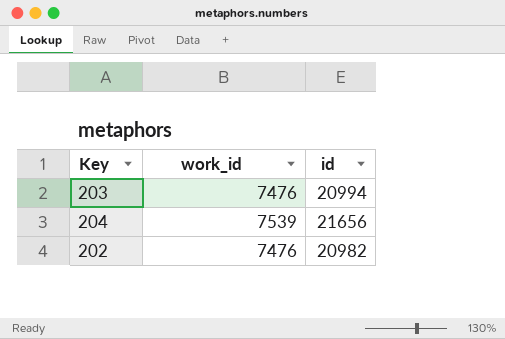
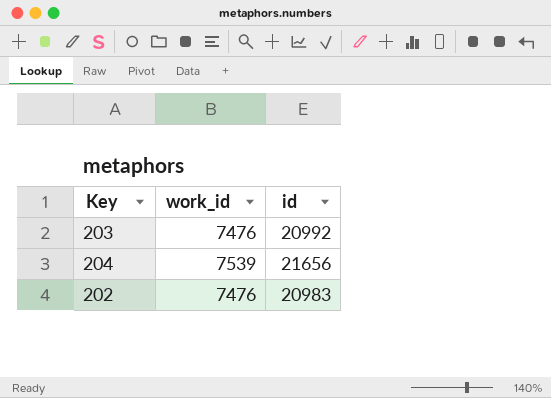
203 | id: 20994 -> 20992
202 | id: 20982 -> 20983

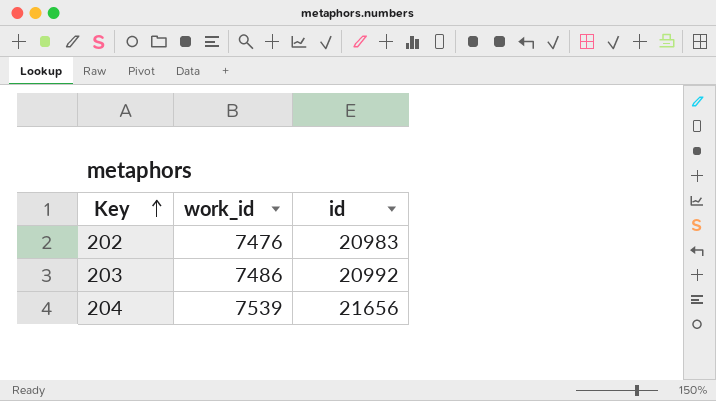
row order: none -> Key ascending
203 | work_id: 7476 -> 7486

